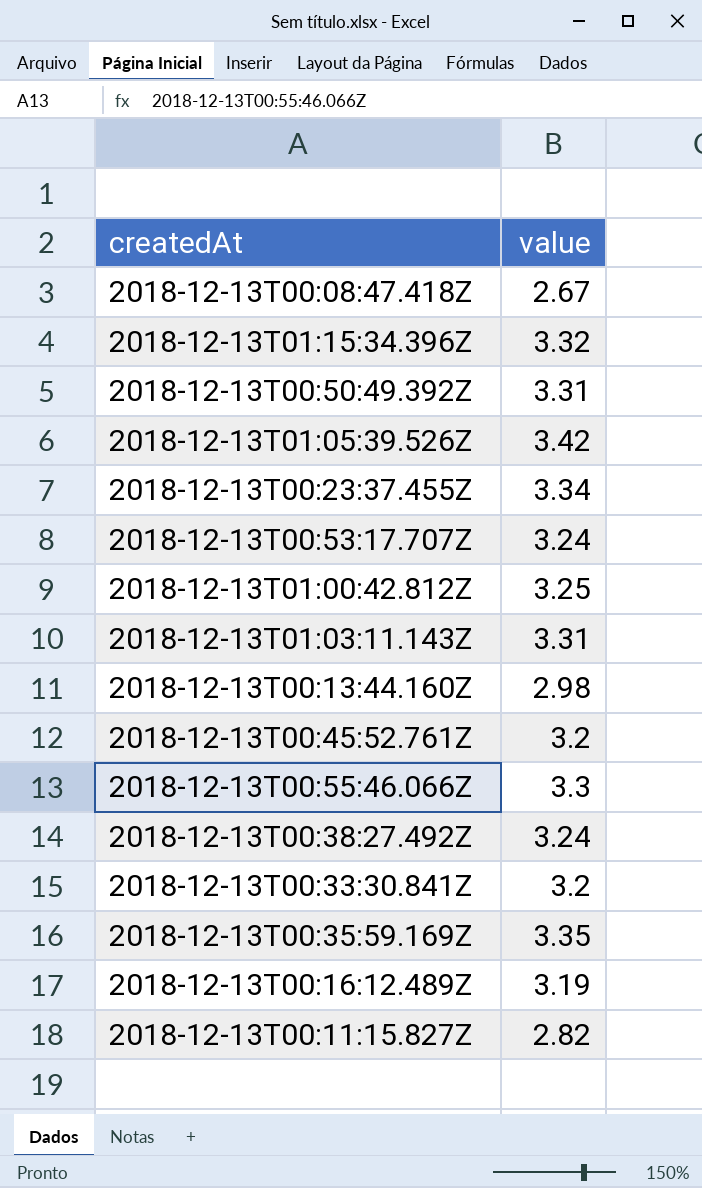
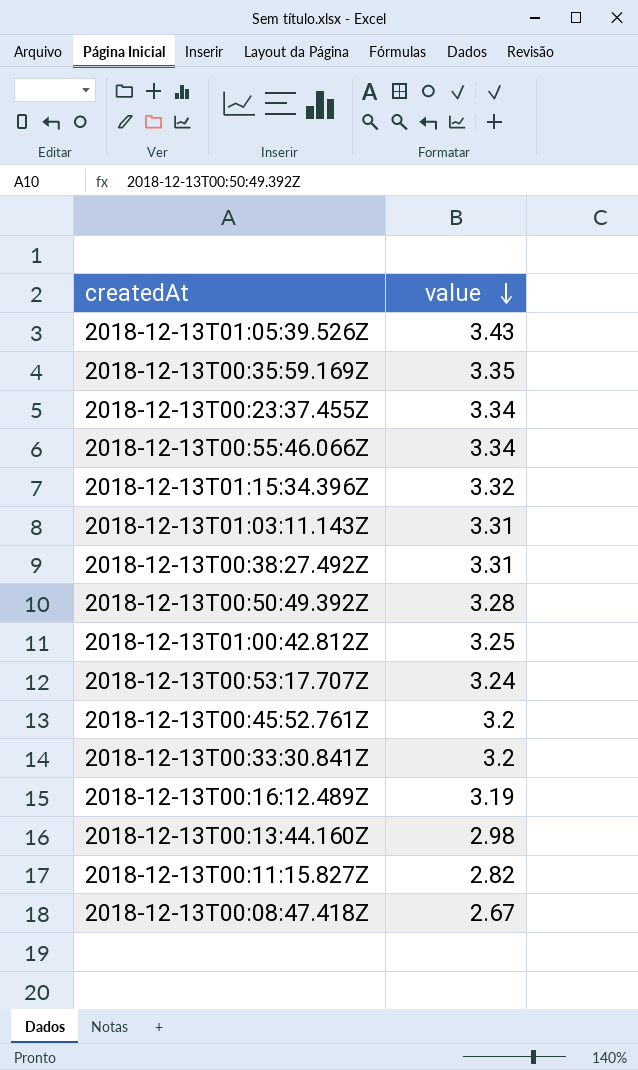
row order: none -> value descending
2018-12-13T01:05:39.526Z | value: 3.42 -> 3.43
2018-12-13T00:55:46.066Z | value: 3.3 -> 3.34
2018-12-13T00:38:27.492Z | value: 3.24 -> 3.31
2018-12-13T00:50:49.392Z | value: 3.31 -> 3.28

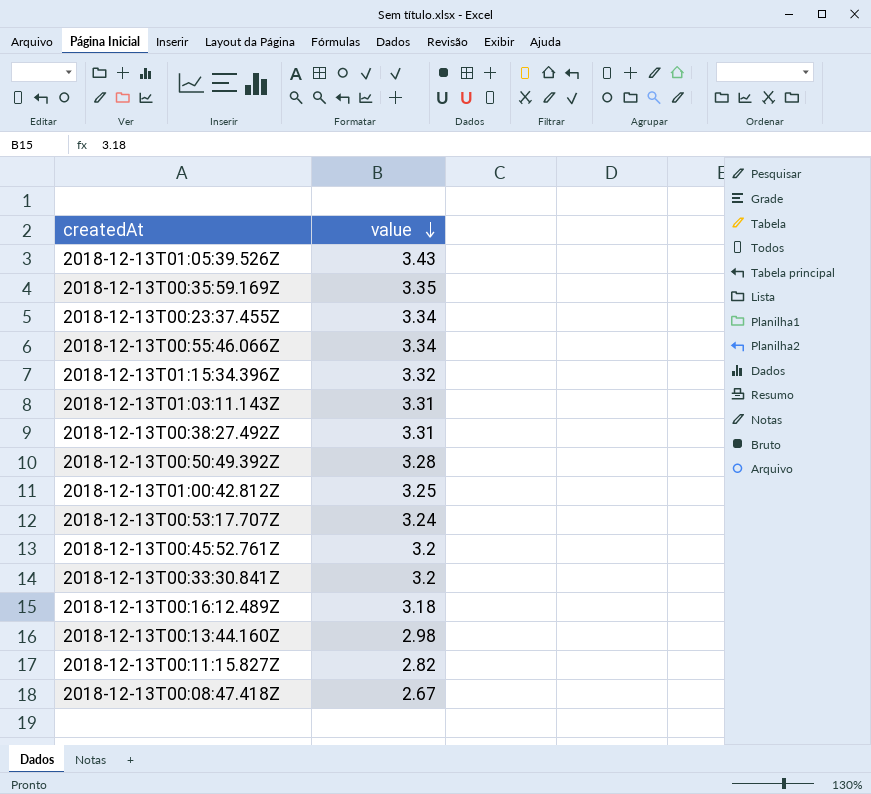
2018-12-13T00:16:12.489Z | value: 3.19 -> 3.18

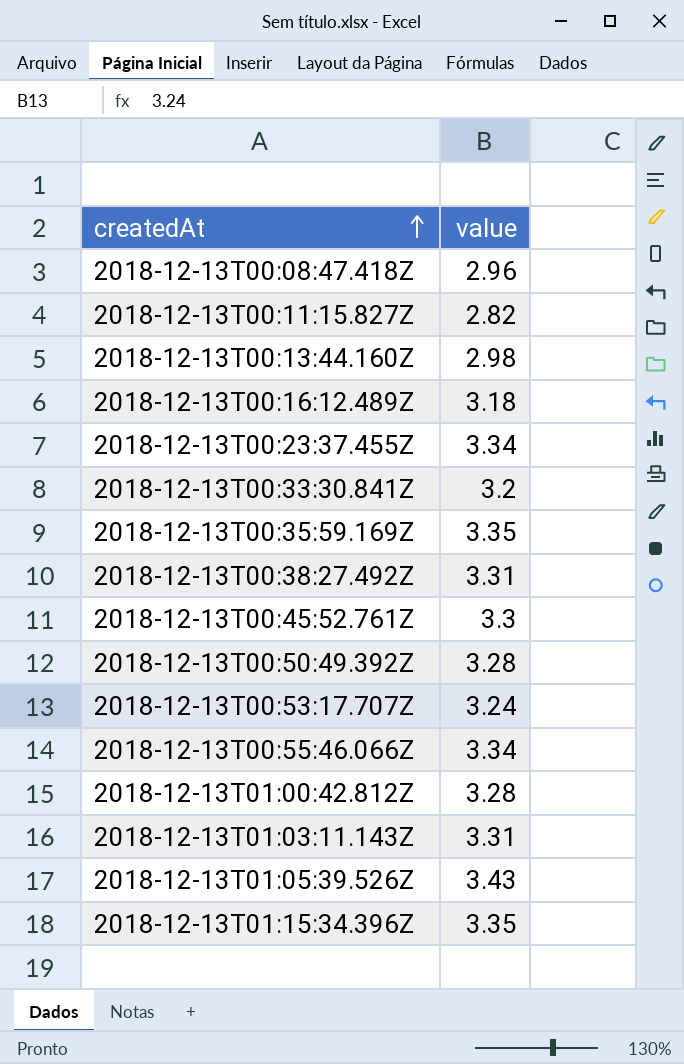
row order: value descending -> createdAt ascending
2018-12-13T00:08:47.418Z | value: 2.67 -> 2.96
2018-12-13T00:45:52.761Z | value: 3.2 -> 3.3
2018-12-13T01:00:42.812Z | value: 3.25 -> 3.28
2018-12-13T01:15:34.396Z | value: 3.32 -> 3.35

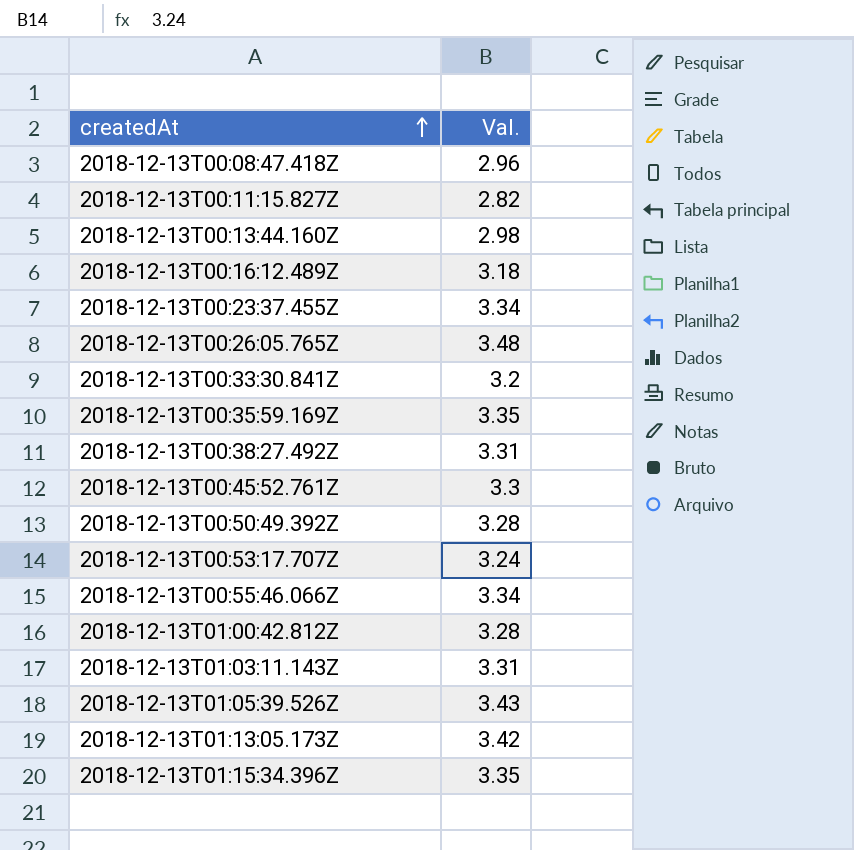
column name: value -> Val.
row 2018-12-13T00:26:05.765Z: none -> 3.48
row 2018-12-13T01:13:05.173Z: none -> 3.42

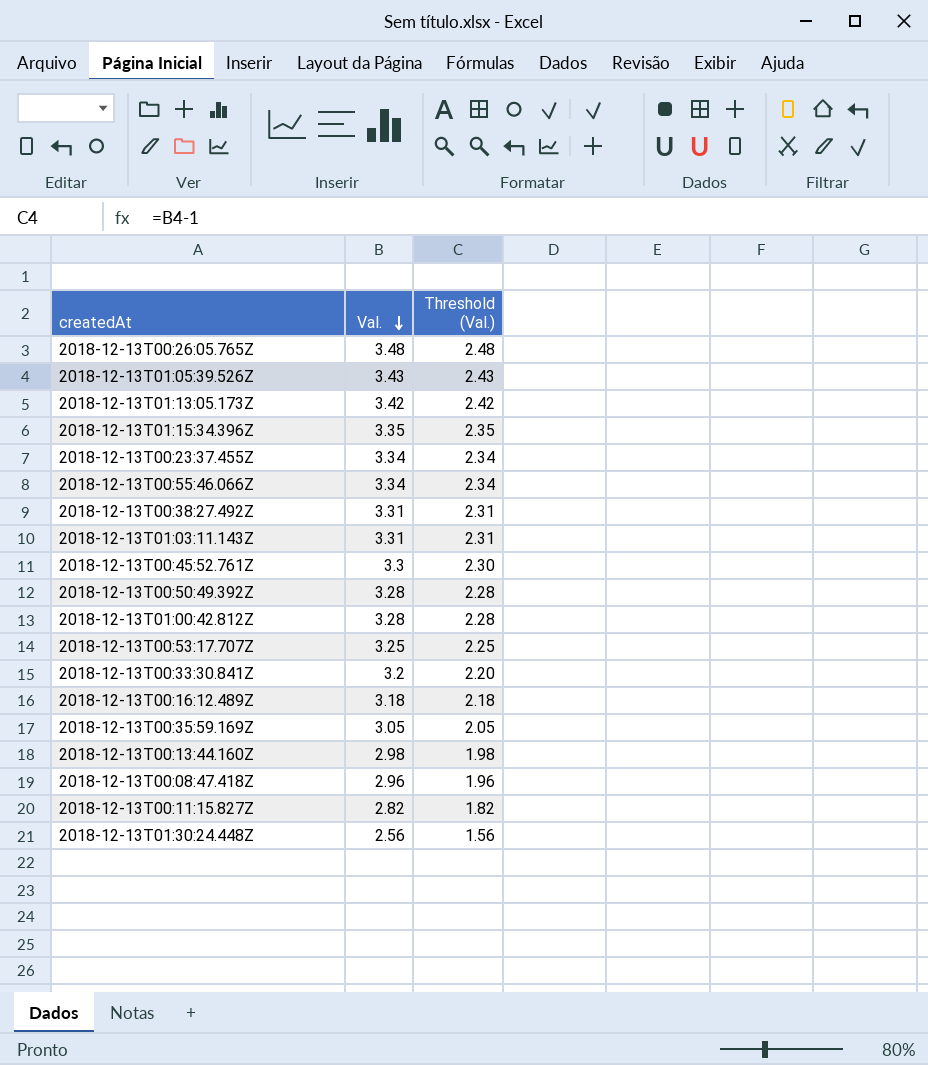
row order: createdAt ascending -> Val. descending
column Threshold (Val.) | formula: none -> [Val.] - 1
2018-12-13T00:53:17.707Z | Val.: 3.24 -> 3.25
2018-12-13T00:35:59.169Z | Val.: 3.35 -> 3.05
row 2018-12-13T01:30:24.448Z: none -> 2.56 | 1.56

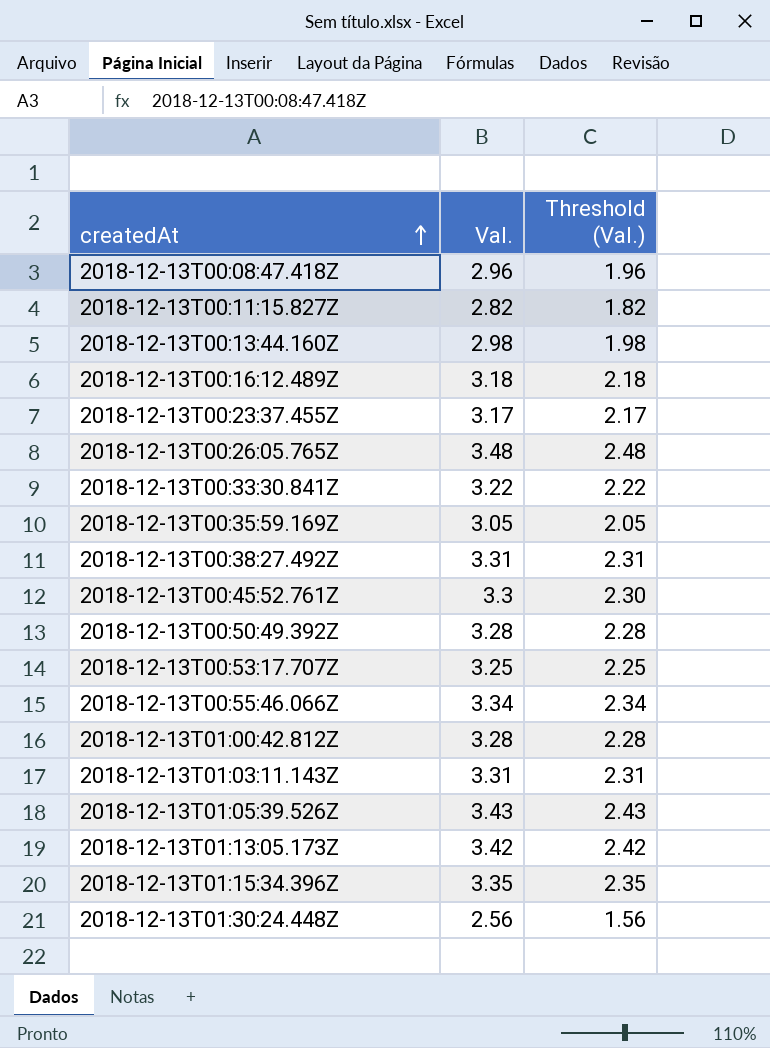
row order: Val. descending -> createdAt ascending
2018-12-13T00:23:37.455Z | Val.: 3.34 -> 3.17
2018-12-13T00:23:37.455Z | Threshold (Val.): 2.34 -> 2.17
2018-12-13T00:33:30.841Z | Val.: 3.2 -> 3.22
2018-12-13T00:33:30.841Z | Threshold (Val.): 2.20 -> 2.22

